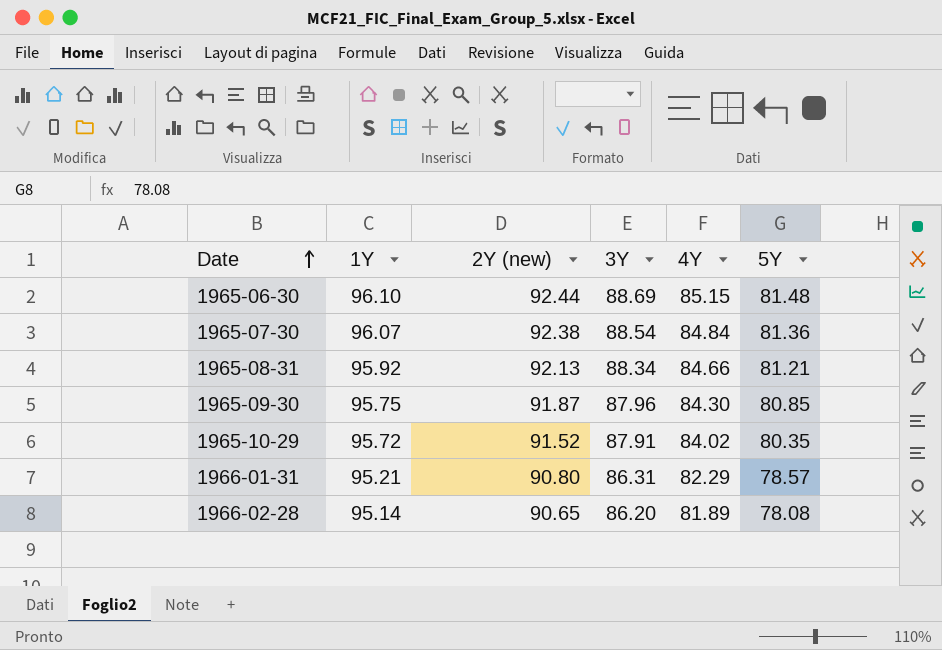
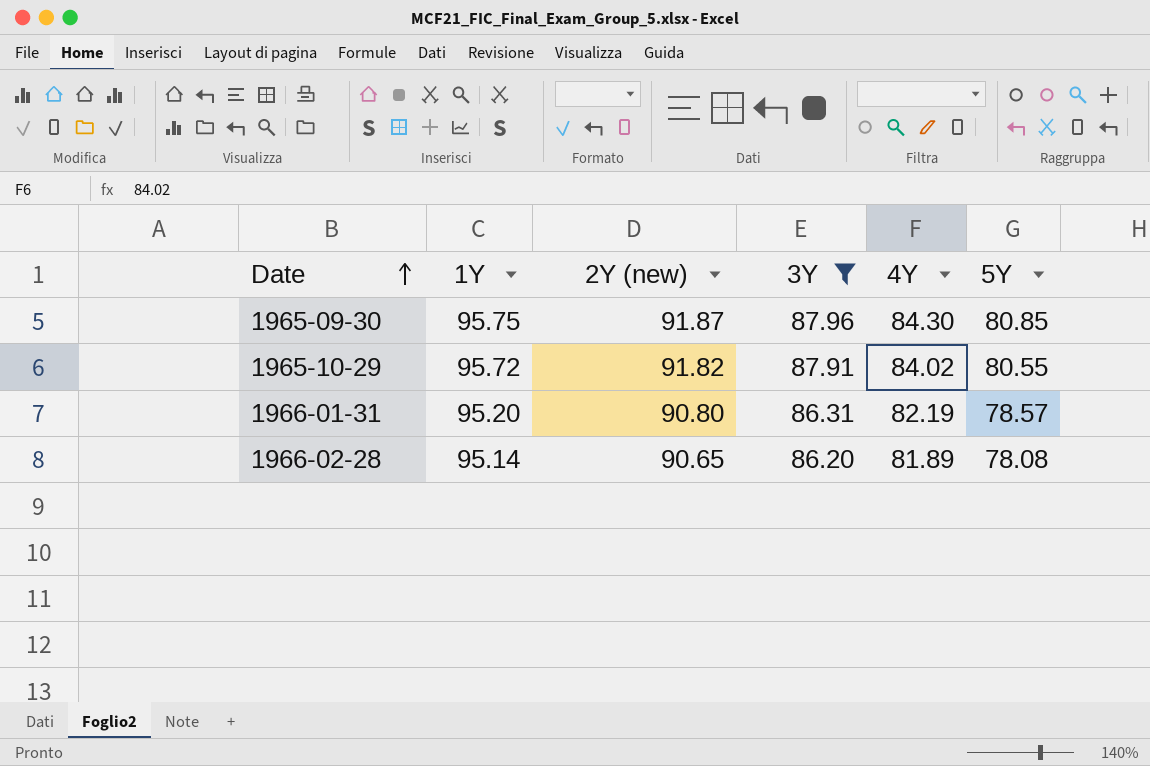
filter: none -> 3Y <= 87.96
1965-10-29 | 2Y (new): 91.52 -> 91.82
1965-10-29 | 5Y: 80.35 -> 80.55
1966-01-31 | 1Y: 95.21 -> 95.20
1966-01-31 | 4Y: 82.29 -> 82.19

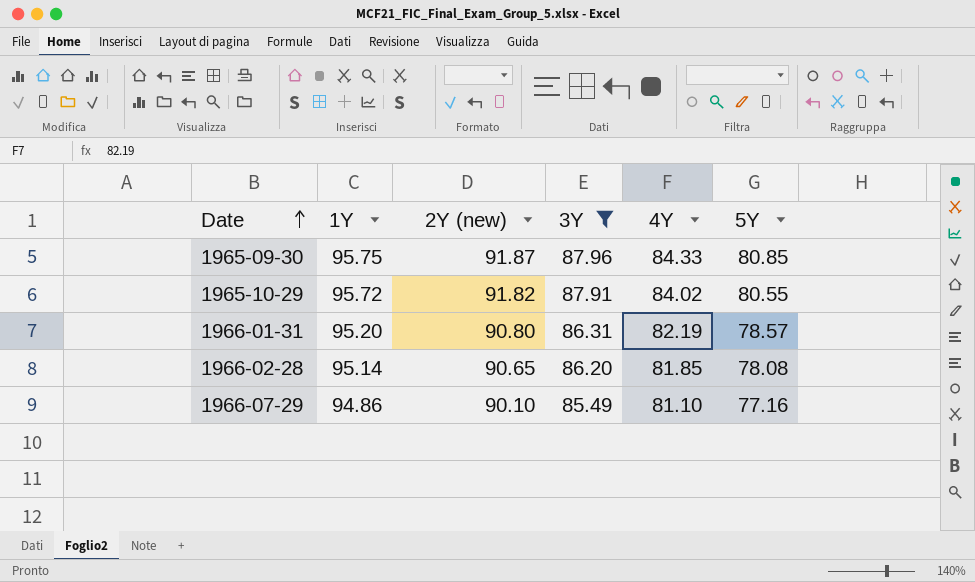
1965-09-30 | 4Y: 84.30 -> 84.33
1966-02-28 | 4Y: 81.89 -> 81.85
row 1966-07-29: none -> 94.86 | 90.10 | 85.49 | 81.10 | 77.16

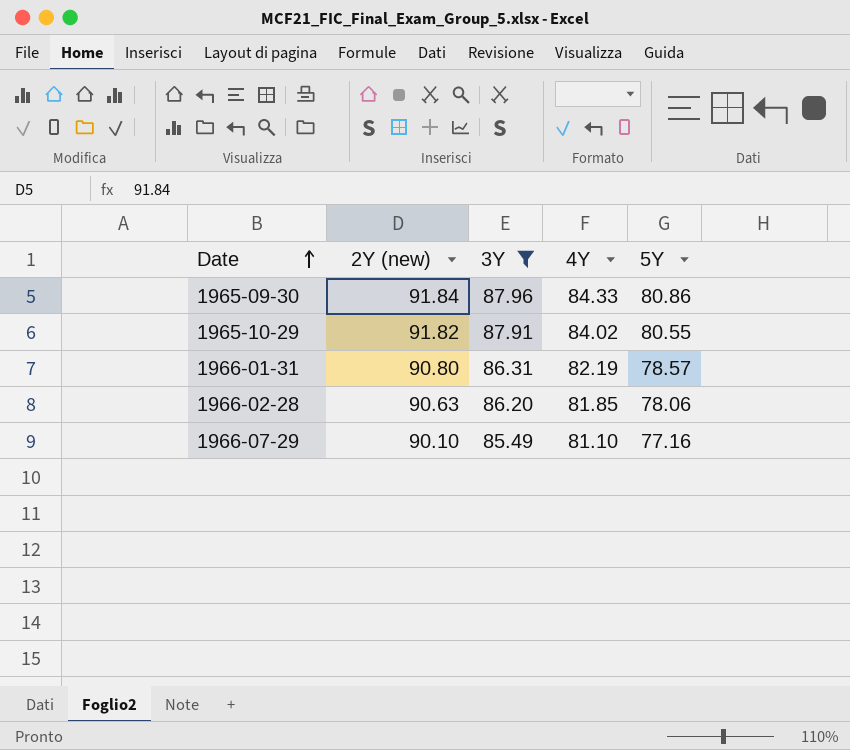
column 1Y | position: 2 -> none
1965-09-30 | 2Y (new): 91.87 -> 91.84
1965-09-30 | 5Y: 80.85 -> 80.86
1966-02-28 | 2Y (new): 90.65 -> 90.63
1966-02-28 | 5Y: 78.08 -> 78.06

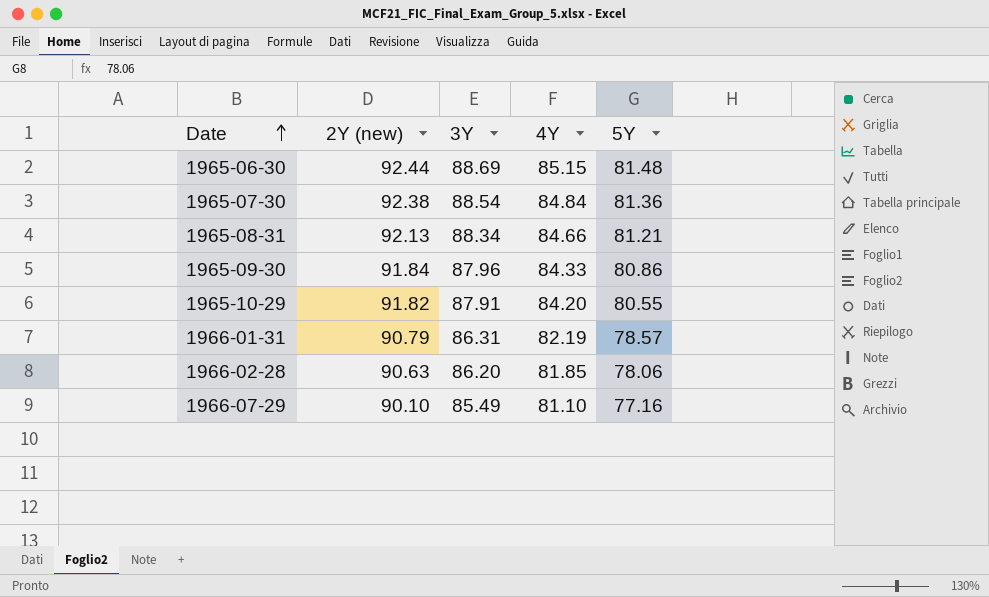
filter: 3Y <= 87.96 -> none
1965-10-29 | 4Y: 84.02 -> 84.20
1966-01-31 | 2Y (new): 90.80 -> 90.79

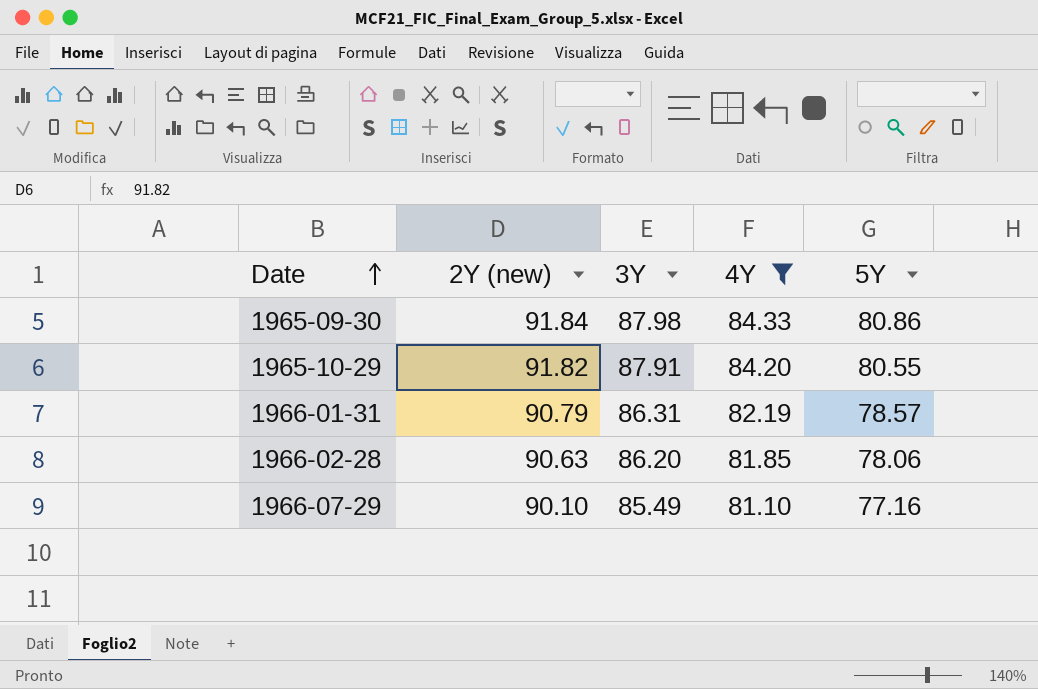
filter: none -> 4Y <= 84.33
1965-09-30 | 3Y: 87.96 -> 87.98

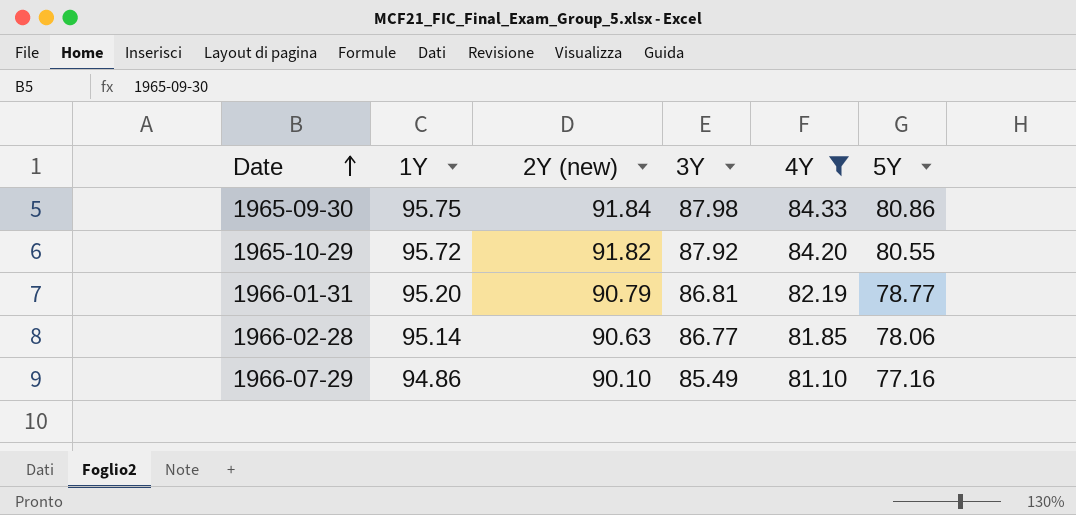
column 1Y | position: none -> 2
1965-10-29 | 3Y: 87.91 -> 87.92
1966-01-31 | 3Y: 86.31 -> 86.81
1966-01-31 | 5Y: 78.57 -> 78.77
1966-02-28 | 3Y: 86.20 -> 86.77

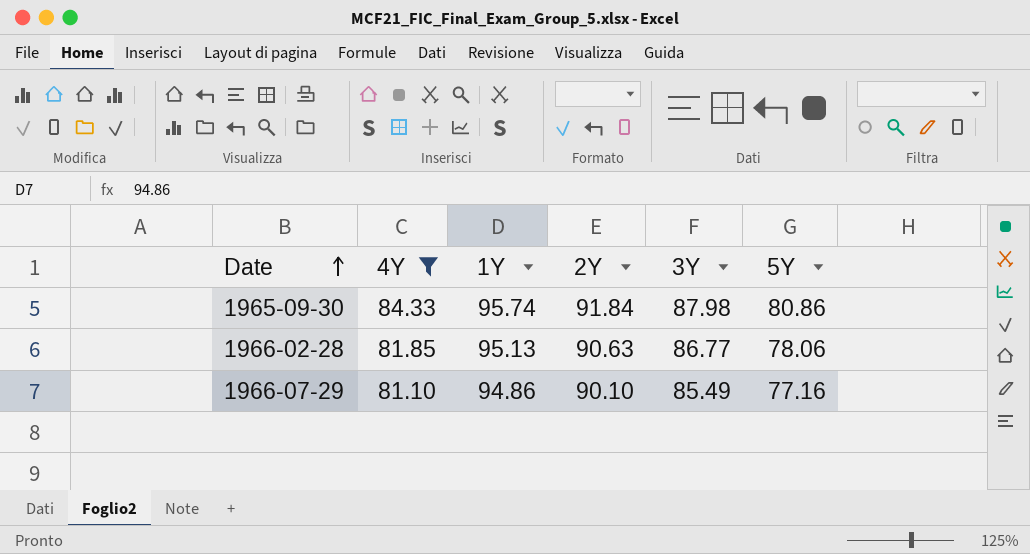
column 4Y | position: 5 -> 2
column name: 2Y (new) -> 2Y
row 1965-10-29: 95.72 | 91.82 | 87.92 | 84.20 | 80.55 -> none
row 1966-01-31: 95.20 | 90.79 | 86.81 | 82.19 | 78.77 -> none
1965-09-30 | 1Y: 95.75 -> 95.74
1966-02-28 | 1Y: 95.14 -> 95.13

